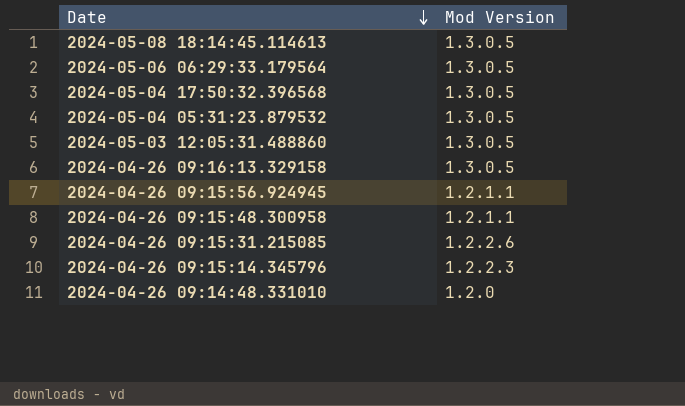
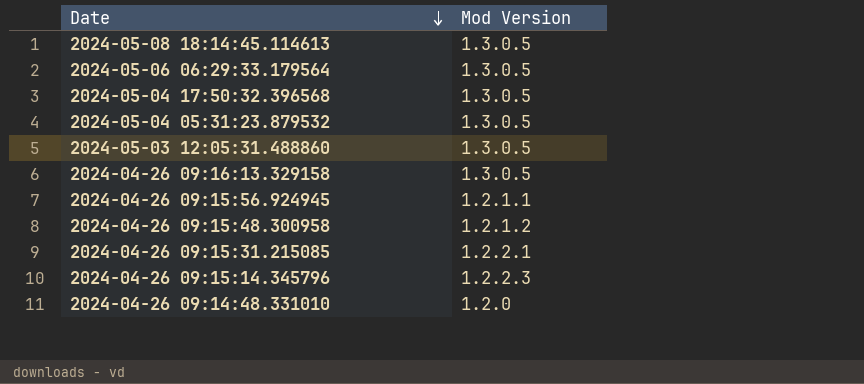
2024-04-26 09:15:48.300958 | Mod Version: 1.2.1.1 -> 1.2.1.2
2024-04-26 09:15:31.215085 | Mod Version: 1.2.2.6 -> 1.2.2.1

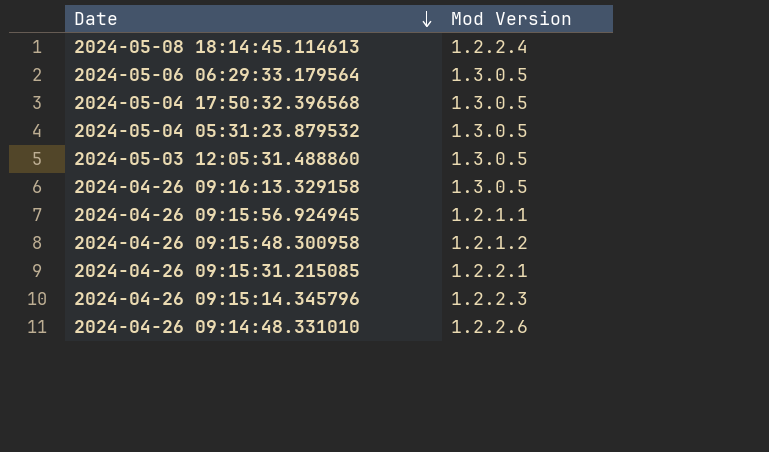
2024-05-08 18:14:45.114613 | Mod Version: 1.3.0.5 -> 1.2.2.4
2024-04-26 09:14:48.331010 | Mod Version: 1.2.0 -> 1.2.2.6

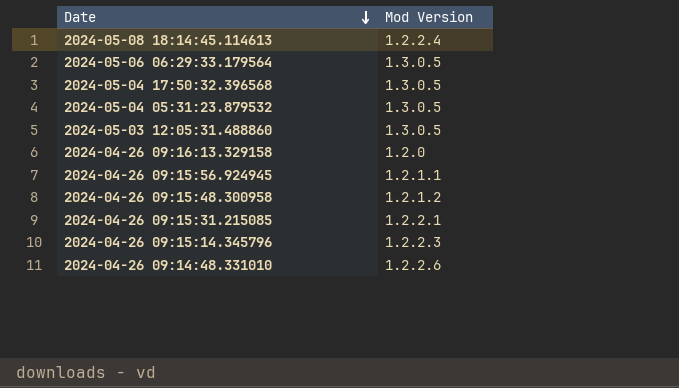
2024-04-26 09:16:13.329158 | Mod Version: 1.3.0.5 -> 1.2.0

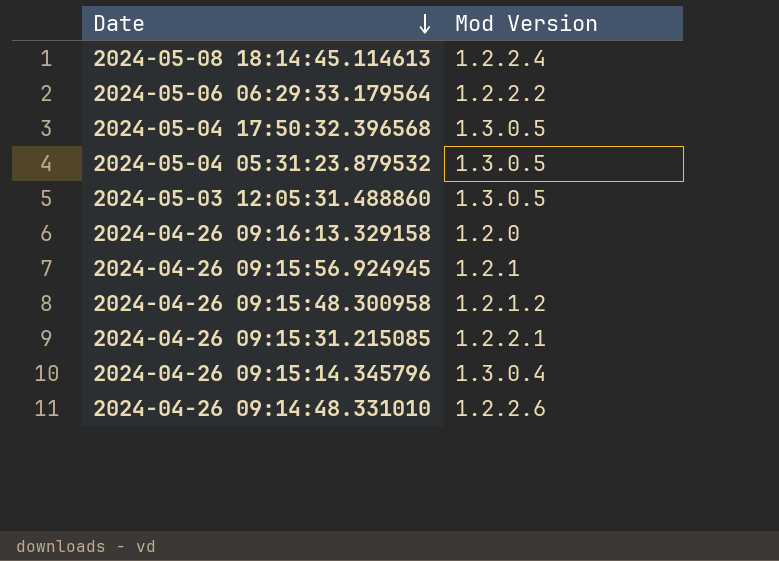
2024-05-06 06:29:33.179564 | Mod Version: 1.3.0.5 -> 1.2.2.2
2024-04-26 09:15:56.924945 | Mod Version: 1.2.1.1 -> 1.2.1
2024-04-26 09:15:14.345796 | Mod Version: 1.2.2.3 -> 1.3.0.4

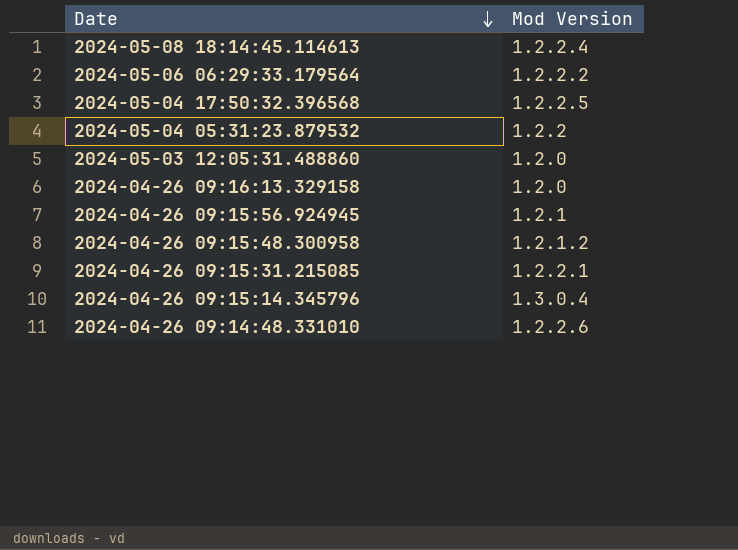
2024-05-04 17:50:32.396568 | Mod Version: 1.3.0.5 -> 1.2.2.5
2024-05-04 05:31:23.879532 | Mod Version: 1.3.0.5 -> 1.2.2
2024-05-03 12:05:31.488860 | Mod Version: 1.3.0.5 -> 1.2.0

